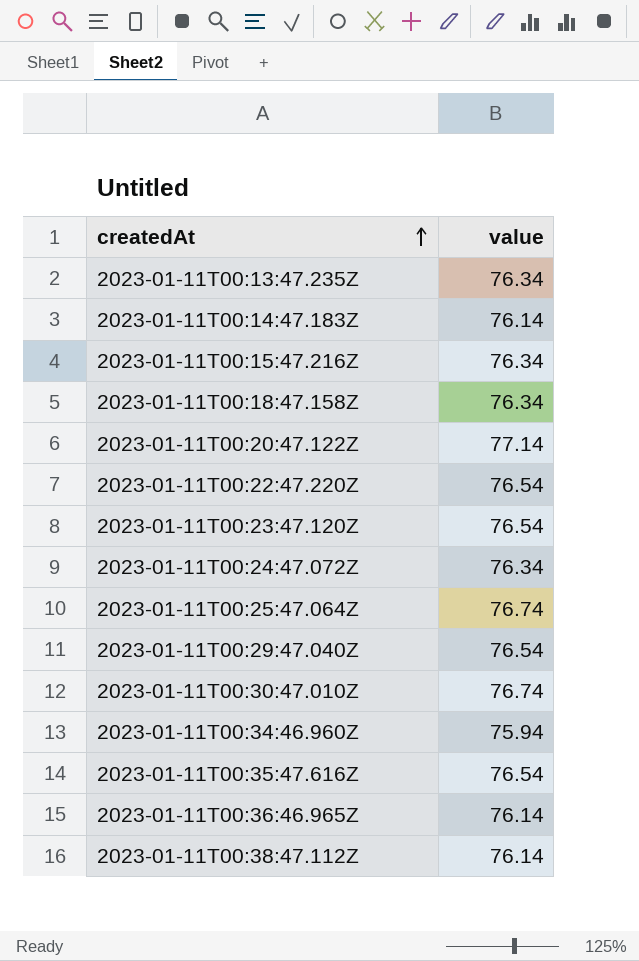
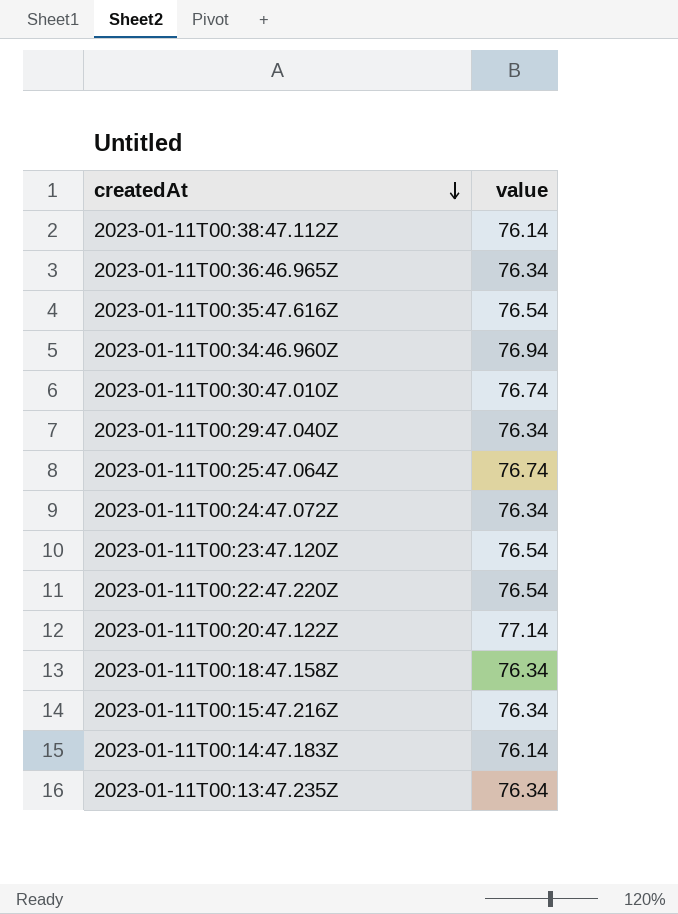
row order: createdAt ascending -> createdAt descending
2023-01-11T00:36:46.965Z | value: 76.14 -> 76.34
2023-01-11T00:34:46.960Z | value: 75.94 -> 76.94
2023-01-11T00:29:47.040Z | value: 76.54 -> 76.34

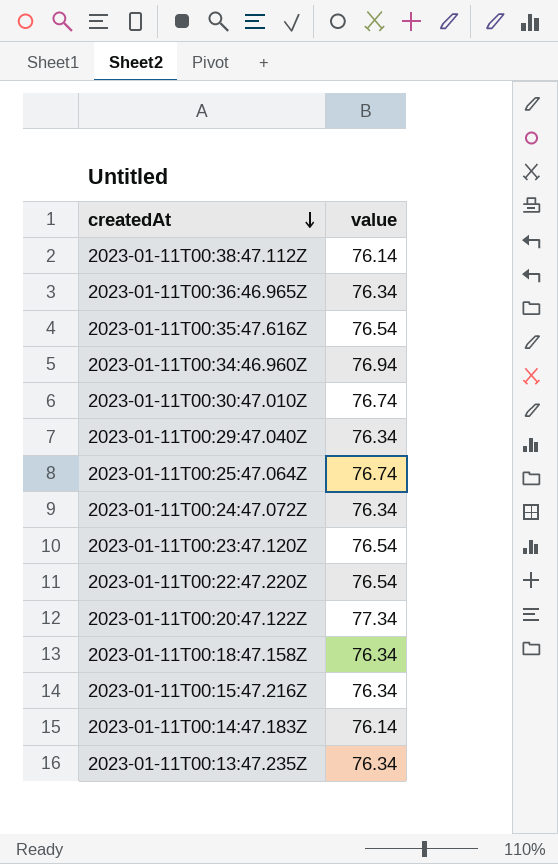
2023-01-11T00:20:47.122Z | value: 77.14 -> 77.34

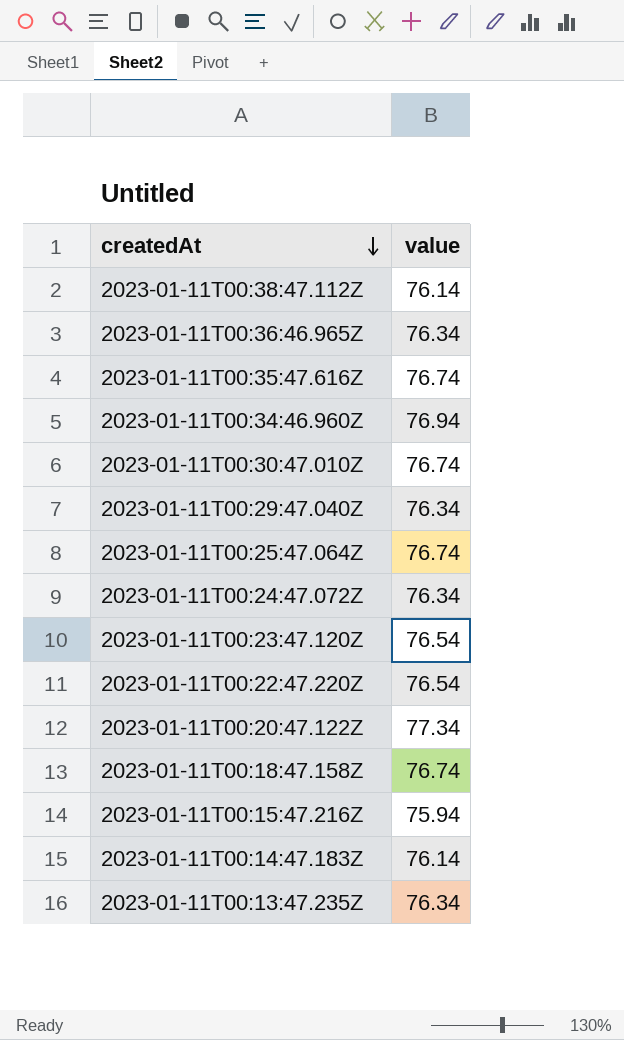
2023-01-11T00:35:47.616Z | value: 76.54 -> 76.74
2023-01-11T00:18:47.158Z | value: 76.34 -> 76.74
2023-01-11T00:15:47.216Z | value: 76.34 -> 75.94

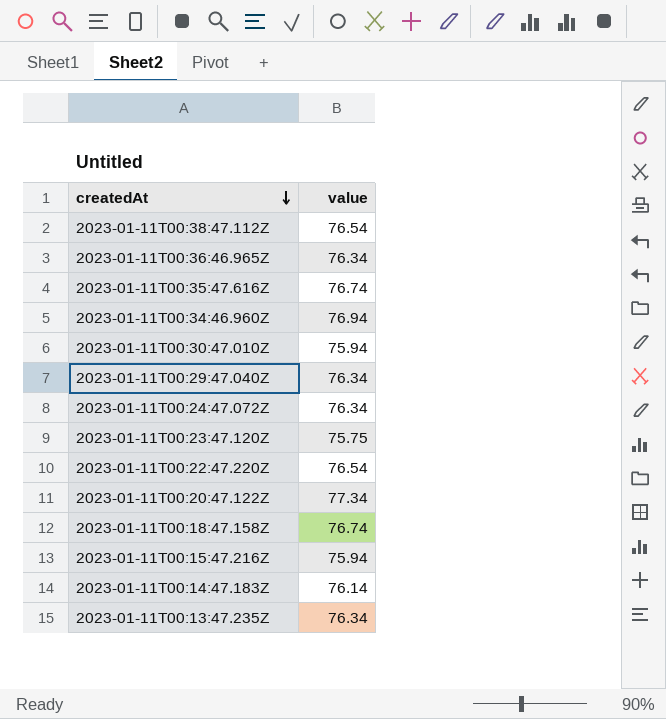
row 2023-01-11T00:25:47.064Z: 76.74 -> none
2023-01-11T00:38:47.112Z | value: 76.14 -> 76.54
2023-01-11T00:30:47.010Z | value: 76.74 -> 75.94
2023-01-11T00:23:47.120Z | value: 76.54 -> 75.75

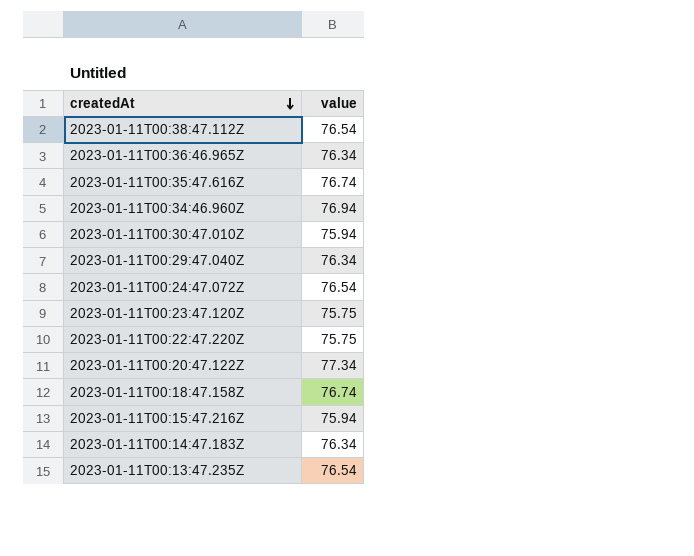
2023-01-11T00:24:47.072Z | value: 76.34 -> 76.54
2023-01-11T00:22:47.220Z | value: 76.54 -> 75.75
2023-01-11T00:14:47.183Z | value: 76.14 -> 76.34
2023-01-11T00:13:47.235Z | value: 76.34 -> 76.54

